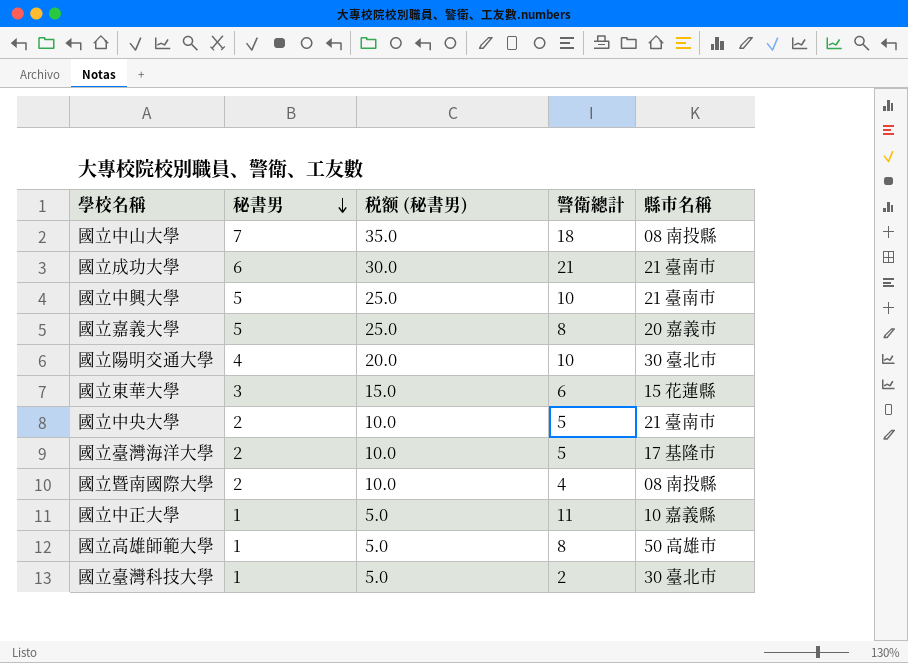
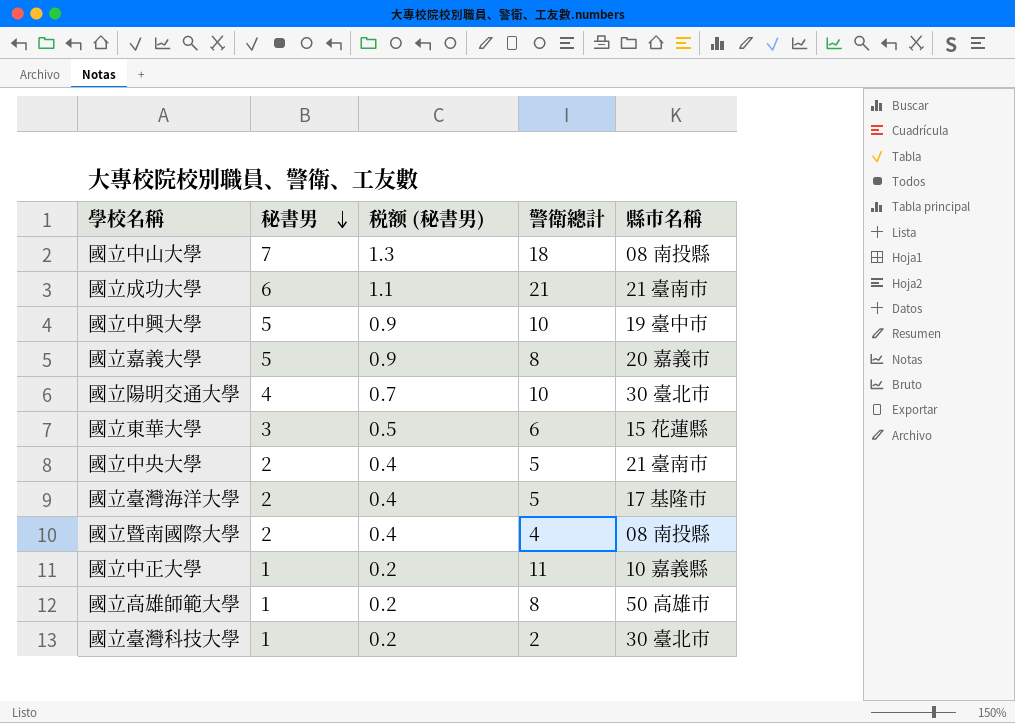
column 税额 (秘書男) | formula: [秘書男] * 5 -> [秘書男] * 0.18
國立中興大學 | 縣市名稱: 21 臺南市 -> 19 臺中市

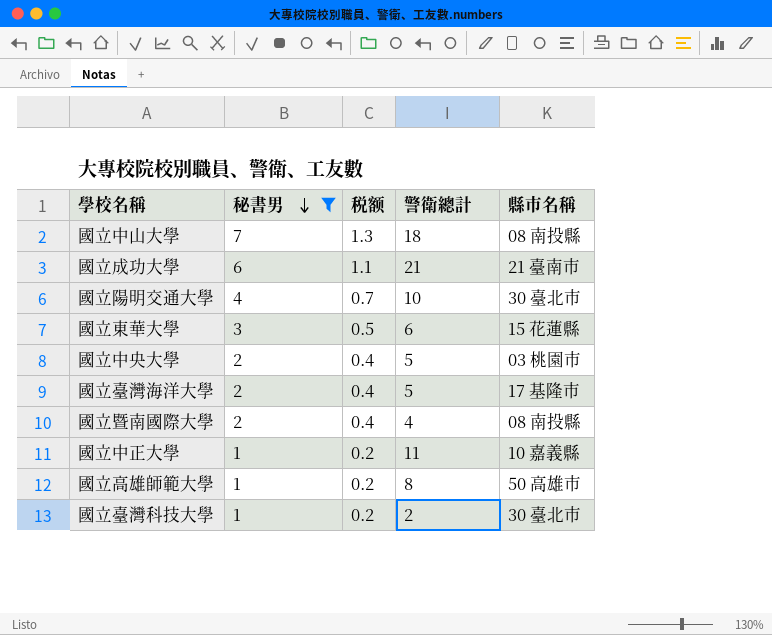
filter: none -> 秘書男 != 5
column name: 税额 (秘書男) -> 税额
國立中央大學 | 縣市名稱: 21 臺南市 -> 03 桃園市

